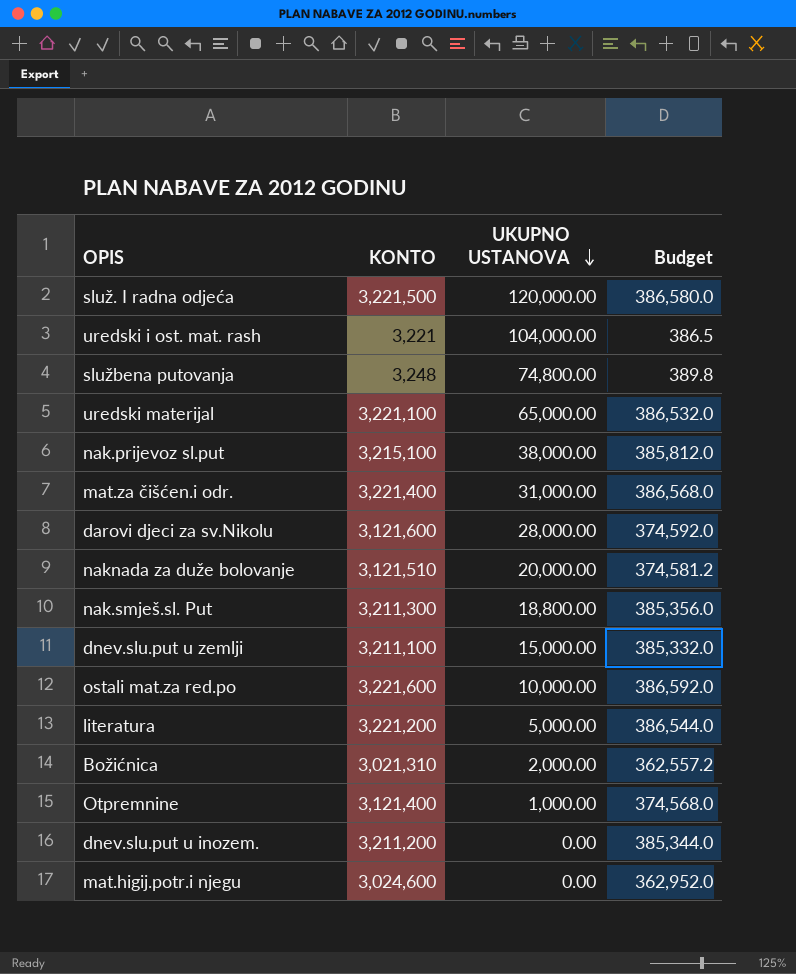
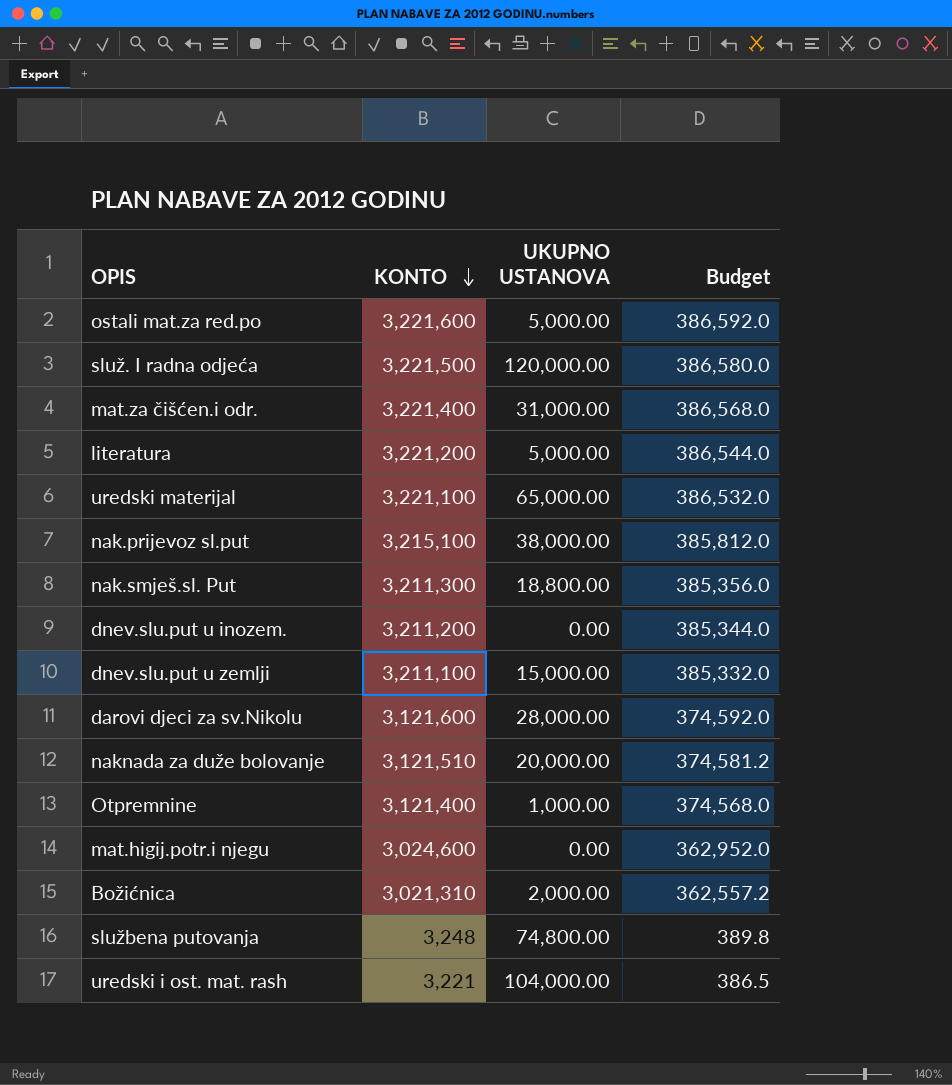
row order: UKUPNO USTANOVA descending -> KONTO descending
ostali mat.za red.po | UKUPNO USTANOVA: 10,000.00 -> 5,000.00

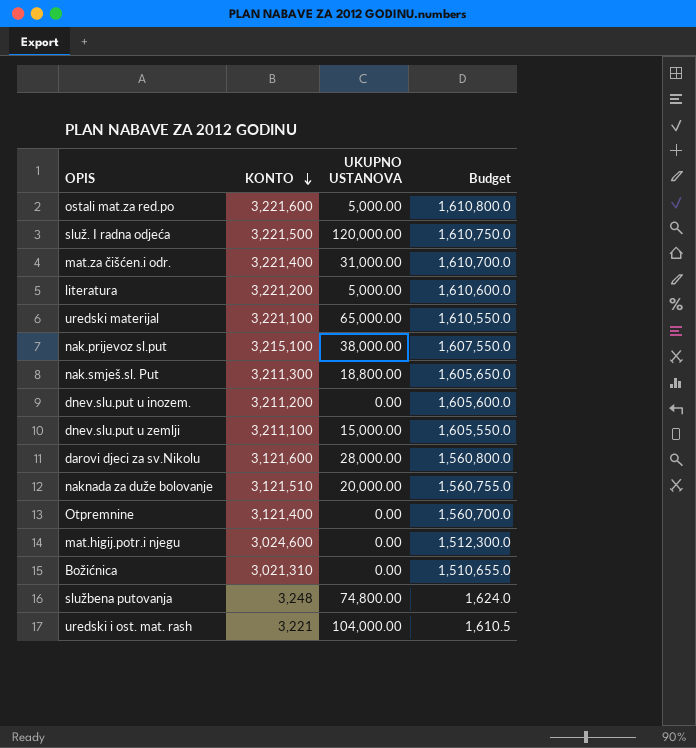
column Budget | formula: [KONTO] * 0.12 -> [KONTO] * 0.5
Otpremnine | UKUPNO USTANOVA: 1,000.00 -> 0.00
Božićnica | UKUPNO USTANOVA: 2,000.00 -> 0.00

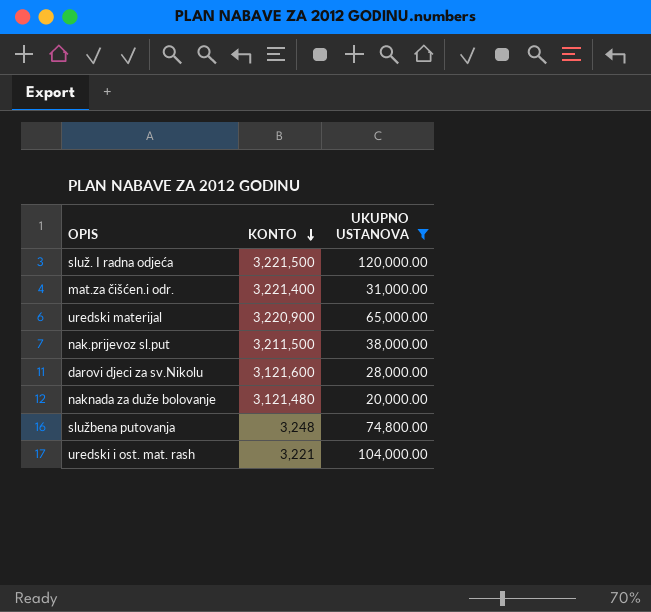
filter: none -> UKUPNO USTANOVA >= 20,000.00
column Budget | formula: [KONTO] * 0.5 -> none
uredski materijal | KONTO: 3,221,100 -> 3,220,900
nak.prijevoz sl.put | KONTO: 3,215,100 -> 3,211,500
naknada za duže bolovanje | KONTO: 3,121,510 -> 3,121,480

